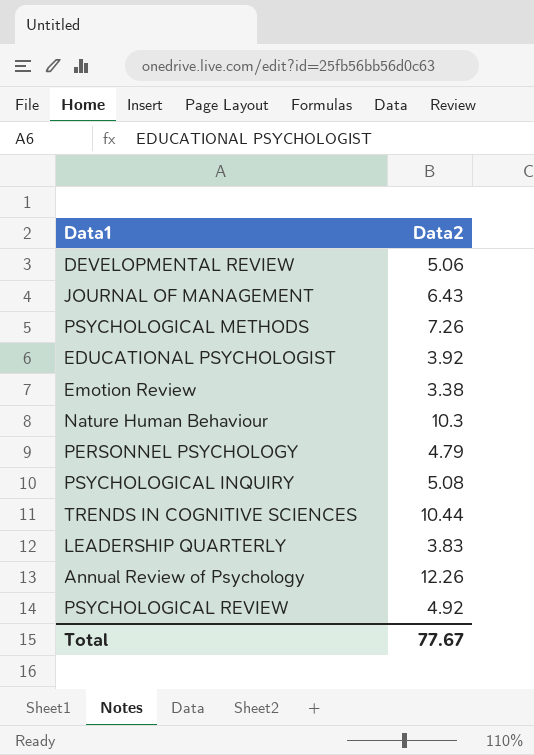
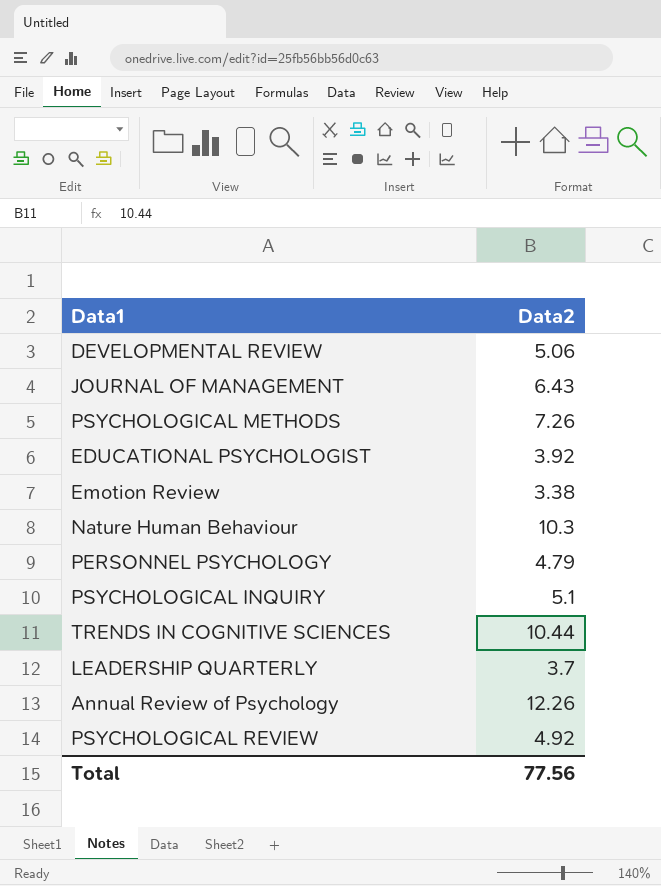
PSYCHOLOGICAL INQUIRY | Data2: 5.08 -> 5.1
LEADERSHIP QUARTERLY | Data2: 3.83 -> 3.7
Total | Data2: 77.67 -> 77.56

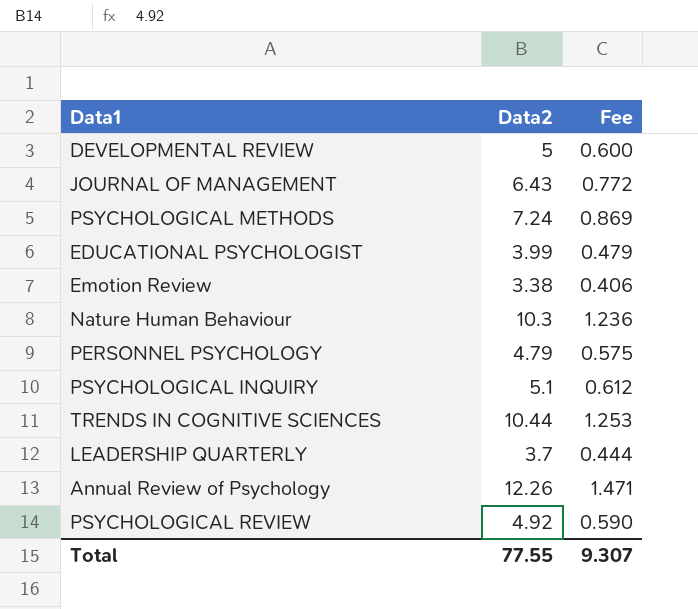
column Fee | formula: none -> [Data2] * 0.12
DEVELOPMENTAL REVIEW | Data2: 5.06 -> 5
PSYCHOLOGICAL METHODS | Data2: 7.26 -> 7.24
EDUCATIONAL PSYCHOLOGIST | Data2: 3.92 -> 3.99
Total | Data2: 77.56 -> 77.55

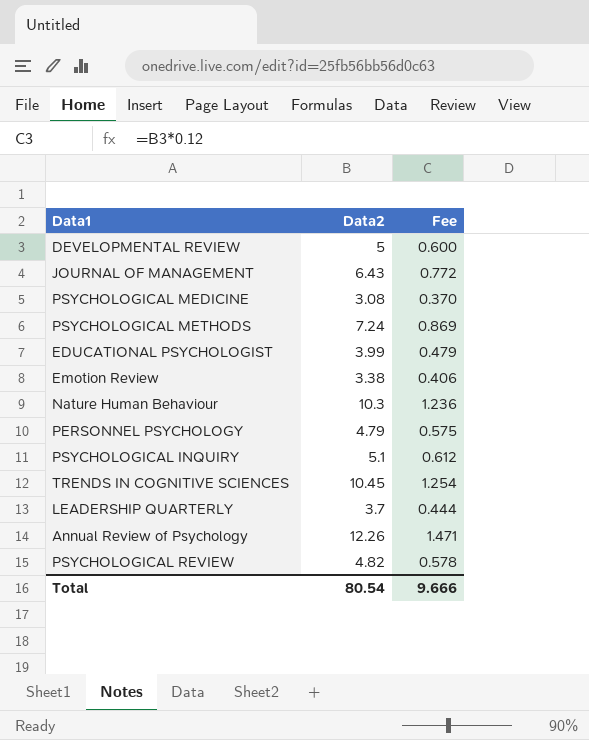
row PSYCHOLOGICAL MEDICINE: none -> 3.08 | 0.370
TRENDS IN COGNITIVE SCIENCES | Data2: 10.44 -> 10.45
TRENDS IN COGNITIVE SCIENCES | Fee: 1.253 -> 1.254
PSYCHOLOGICAL REVIEW | Data2: 4.92 -> 4.82
PSYCHOLOGICAL REVIEW | Fee: 0.590 -> 0.578
Total | Data2: 77.55 -> 80.54
Total | Fee: 9.307 -> 9.666

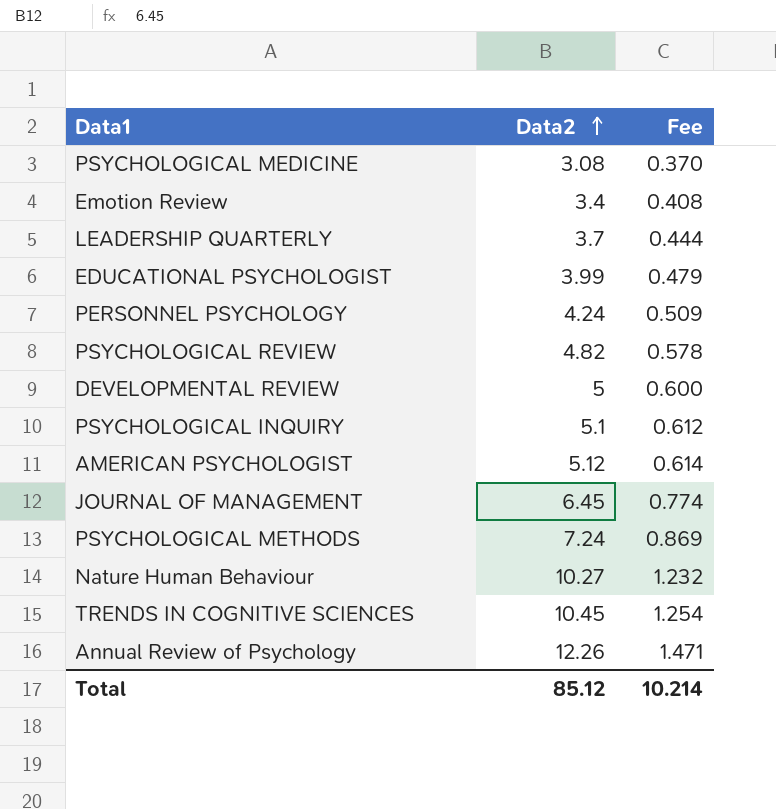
row order: none -> Data2 ascending
Emotion Review | Data2: 3.38 -> 3.4
Emotion Review | Fee: 0.406 -> 0.408
PERSONNEL PSYCHOLOGY | Data2: 4.79 -> 4.24
PERSONNEL PSYCHOLOGY | Fee: 0.575 -> 0.509
row AMERICAN PSYCHOLOGIST: none -> 5.12 | 0.614
JOURNAL OF MANAGEMENT | Data2: 6.43 -> 6.45
JOURNAL OF MANAGEMENT | Fee: 0.772 -> 0.774
Nature Human Behaviour | Data2: 10.3 -> 10.27
Nature Human Behaviour | Fee: 1.236 -> 1.232
Total | Data2: 80.54 -> 85.12
Total | Fee: 9.666 -> 10.214

